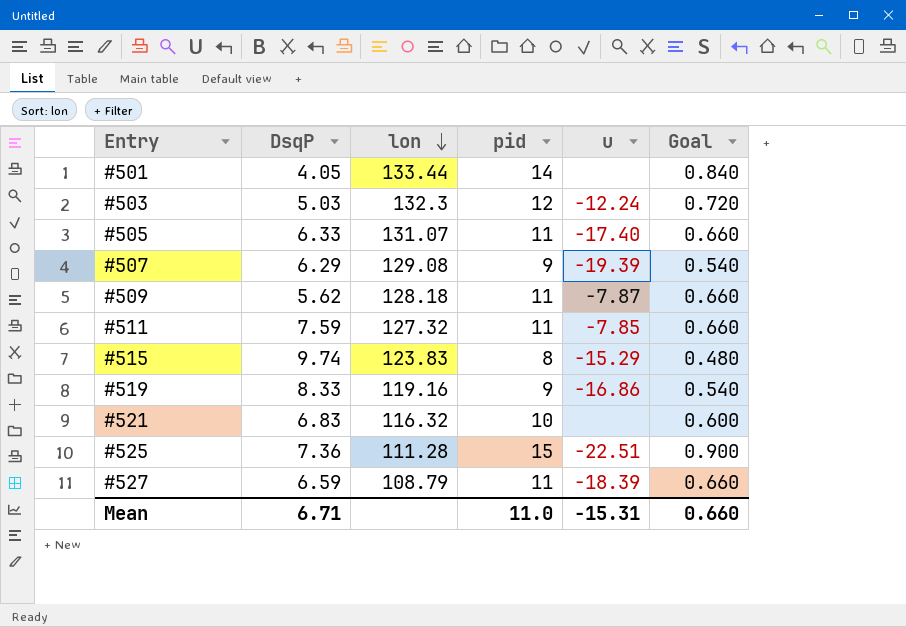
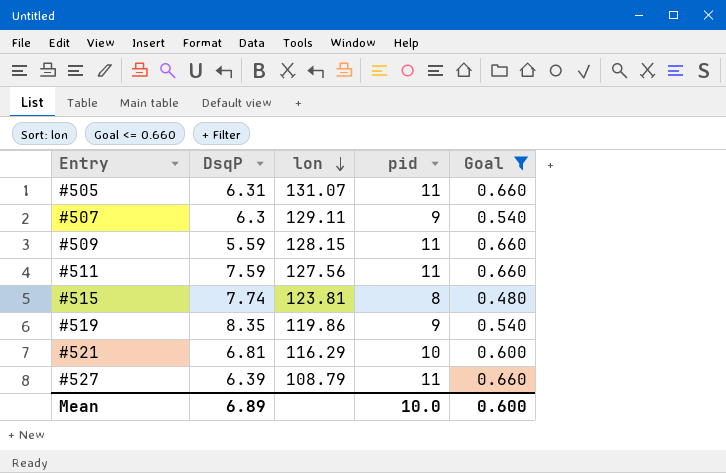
filter: none -> Goal <= 0.660
column u | position: 5 -> none
#505 | DsqP: 6.33 -> 6.31
#507 | DsqP: 6.29 -> 6.3
#507 | lon: 129.08 -> 129.11
#509 | DsqP: 5.62 -> 5.59
#509 | lon: 128.18 -> 128.15
#511 | lon: 127.32 -> 127.56
#515 | DsqP: 9.74 -> 7.74
#515 | lon: 123.83 -> 123.81
#519 | DsqP: 8.33 -> 8.35
#519 | lon: 119.16 -> 119.86
#521 | DsqP: 6.83 -> 6.81
#521 | lon: 116.32 -> 116.29
#527 | DsqP: 6.59 -> 6.39
Mean | DsqP: 6.71 -> 6.89
Mean | pid: 11.0 -> 10.0
Mean | Goal: 0.660 -> 0.600

